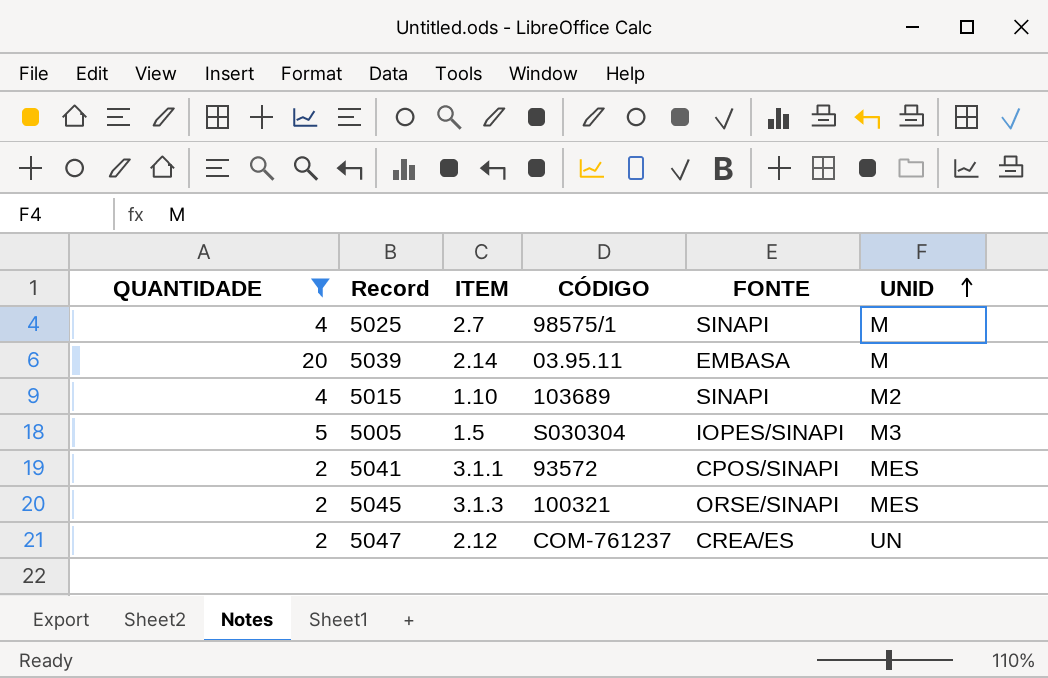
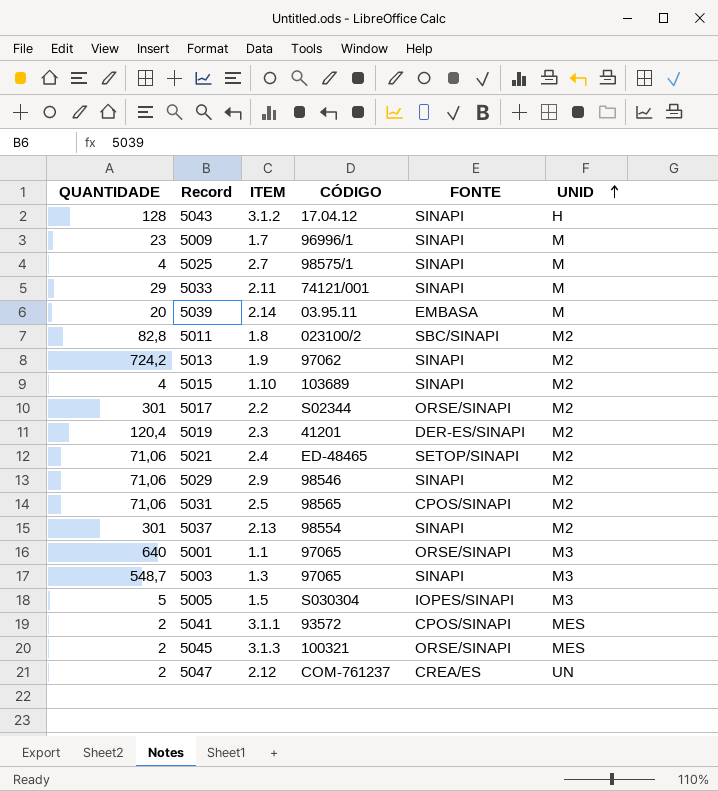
filter: QUANTIDADE <= 20 -> none

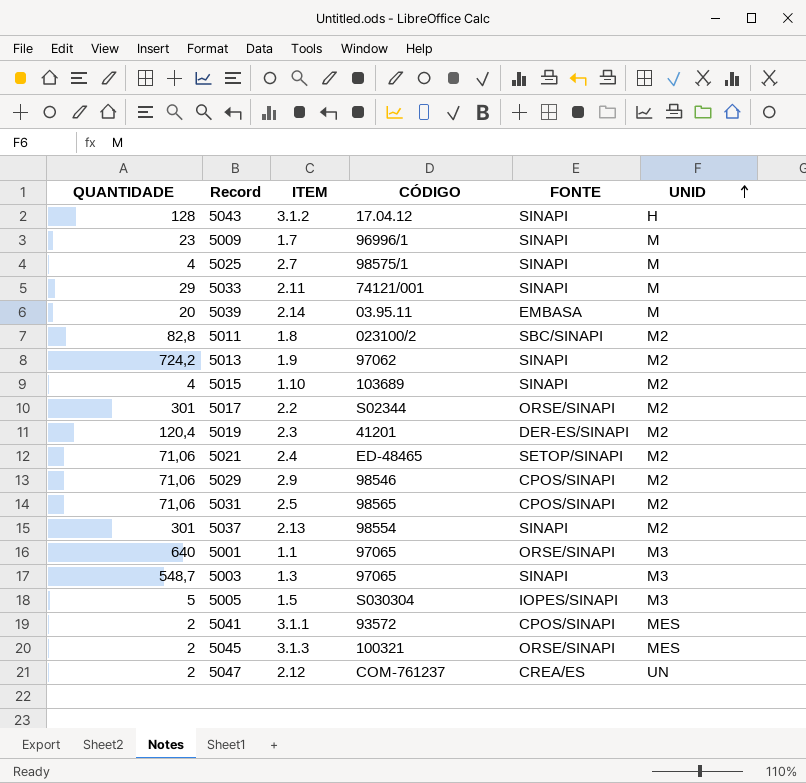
5029 | FONTE: SINAPI -> CPOS/SINAPI

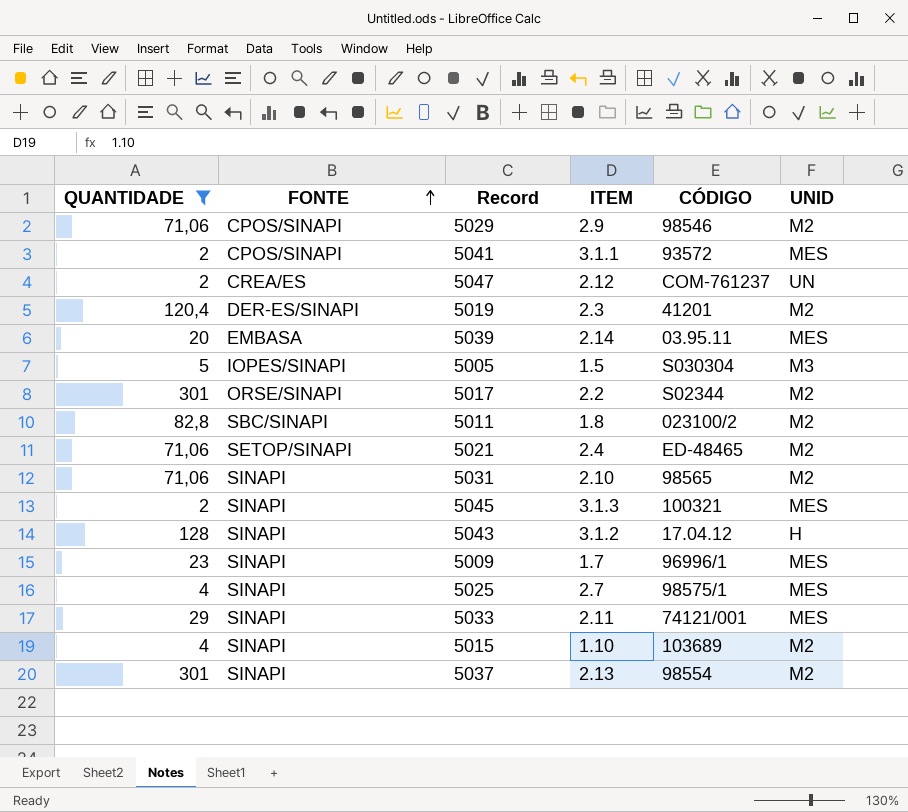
filter: none -> QUANTIDADE <= 301
row order: UNID ascending -> FONTE ascending
column FONTE | position: 5 -> 2
5039 | UNID: M -> MES
5031 | FONTE: CPOS/SINAPI -> SINAPI
5031 | ITEM: 2.5 -> 2.10
5045 | FONTE: ORSE/SINAPI -> SINAPI
5009 | UNID: M -> MES
5025 | UNID: M -> MES
5033 | UNID: M -> MES

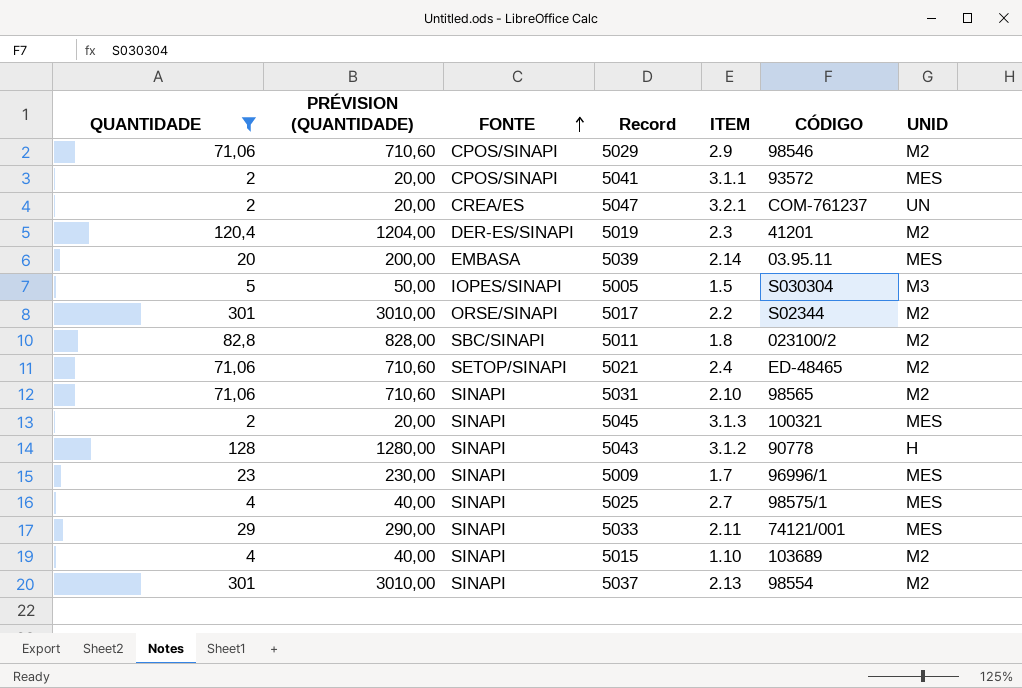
column PRÉVISION (QUANTIDADE) | formula: none -> [QUANTIDADE] * 10
5047 | ITEM: 2.12 -> 3.2.1
5043 | CÓDIGO: 17.04.12 -> 90778

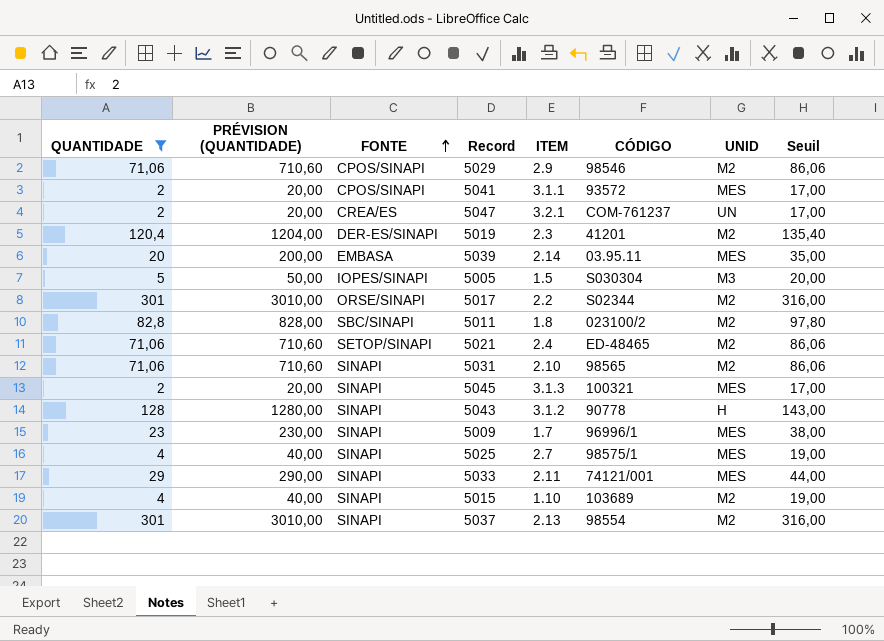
column Seuil | formula: none -> [QUANTIDADE] + 15

